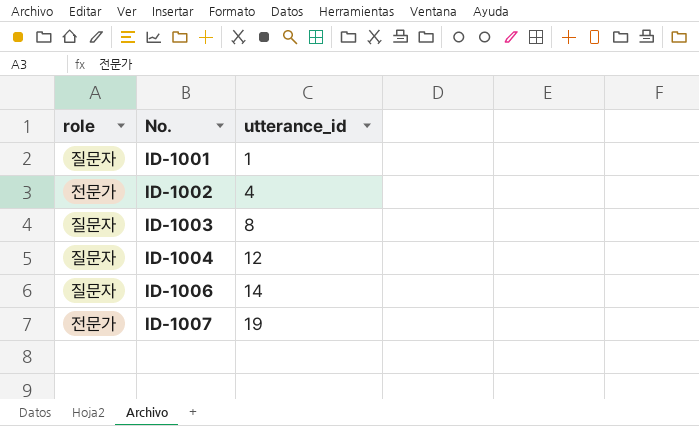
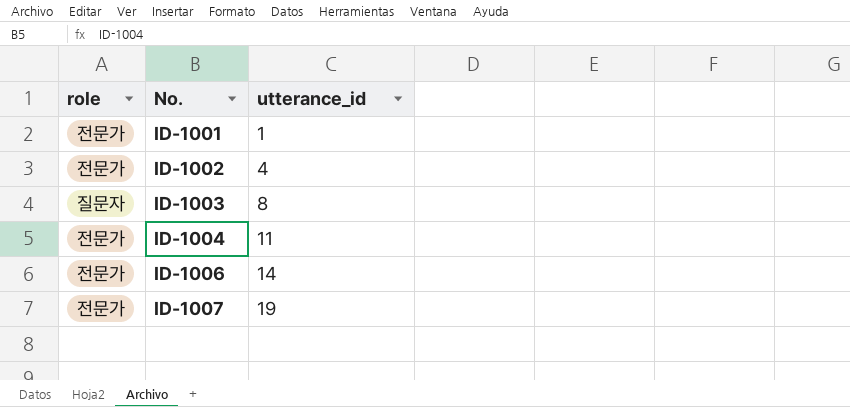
ID-1001 | role: 질문자 -> 전문가
ID-1004 | role: 질문자 -> 전문가
ID-1004 | utterance_id: 12 -> 11
ID-1006 | role: 질문자 -> 전문가

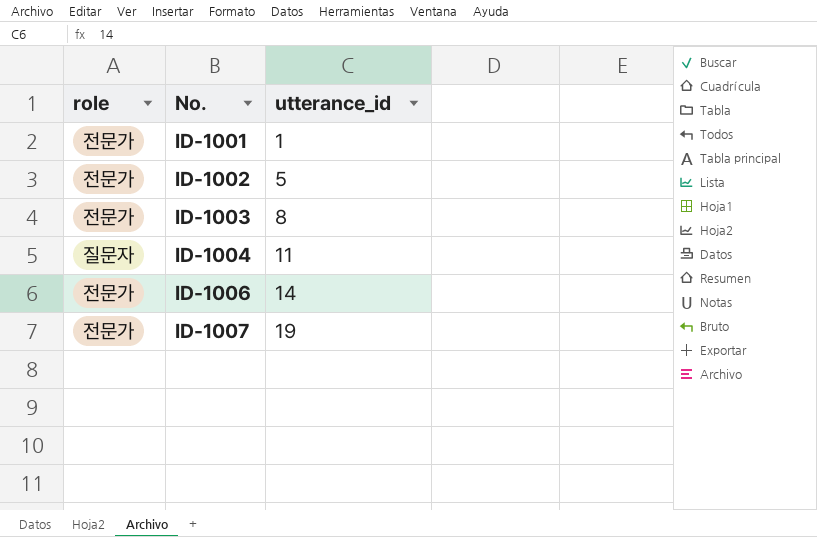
ID-1002 | utterance_id: 4 -> 5
ID-1003 | role: 질문자 -> 전문가
ID-1004 | role: 전문가 -> 질문자

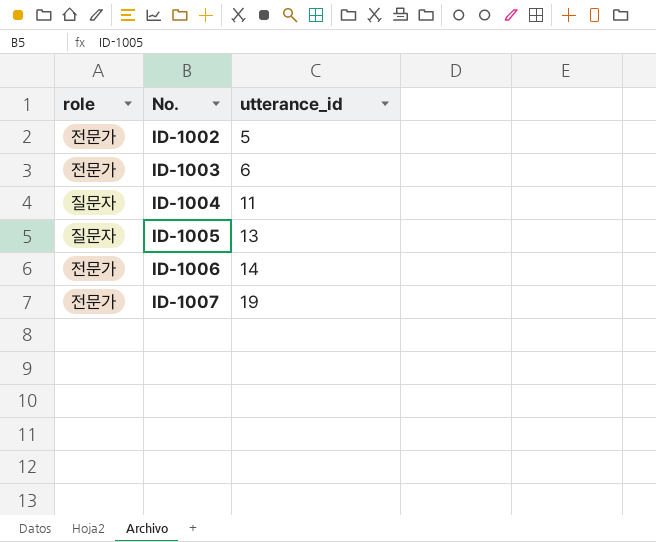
row ID-1001: 전문가 | 1 -> none
ID-1003 | utterance_id: 8 -> 6
row ID-1005: none -> 질문자 | 13

